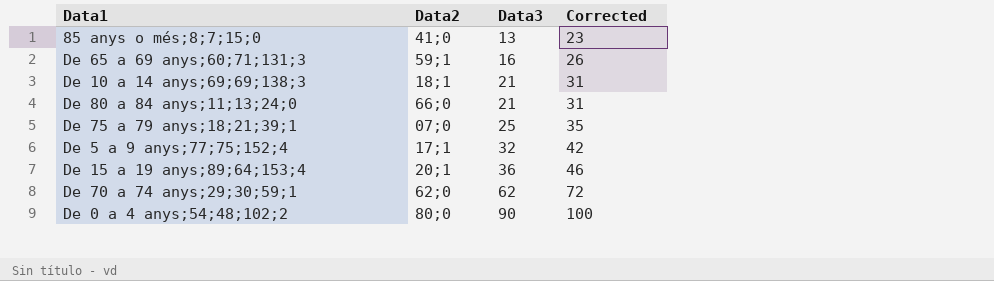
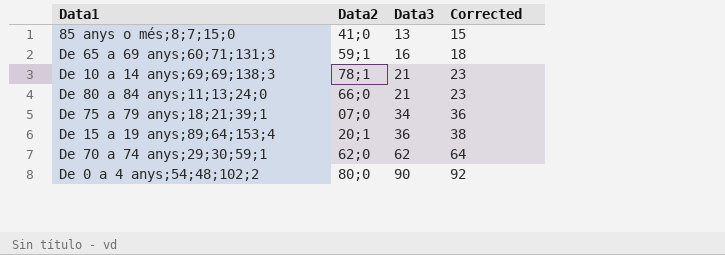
column Corrected | formula: [Data3] + 10 -> [Data3] + 2
row De 5 a 9 anys;77;75;152;4: 17;1 | 32 | 42 -> none
De 10 a 14 anys;69;69;138;3 | Data2: 18;1 -> 78;1
De 75 a 79 anys;18;21;39;1 | Data3: 25 -> 34

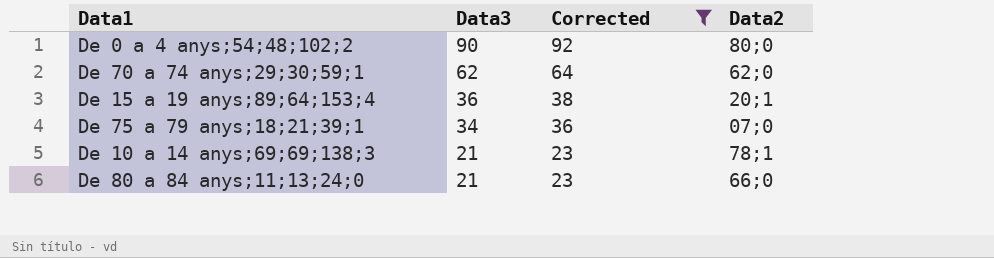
filter: none -> Corrected >= 23
row order: Data3 ascending -> Data3 descending
column Data2 | position: 2 -> 4

